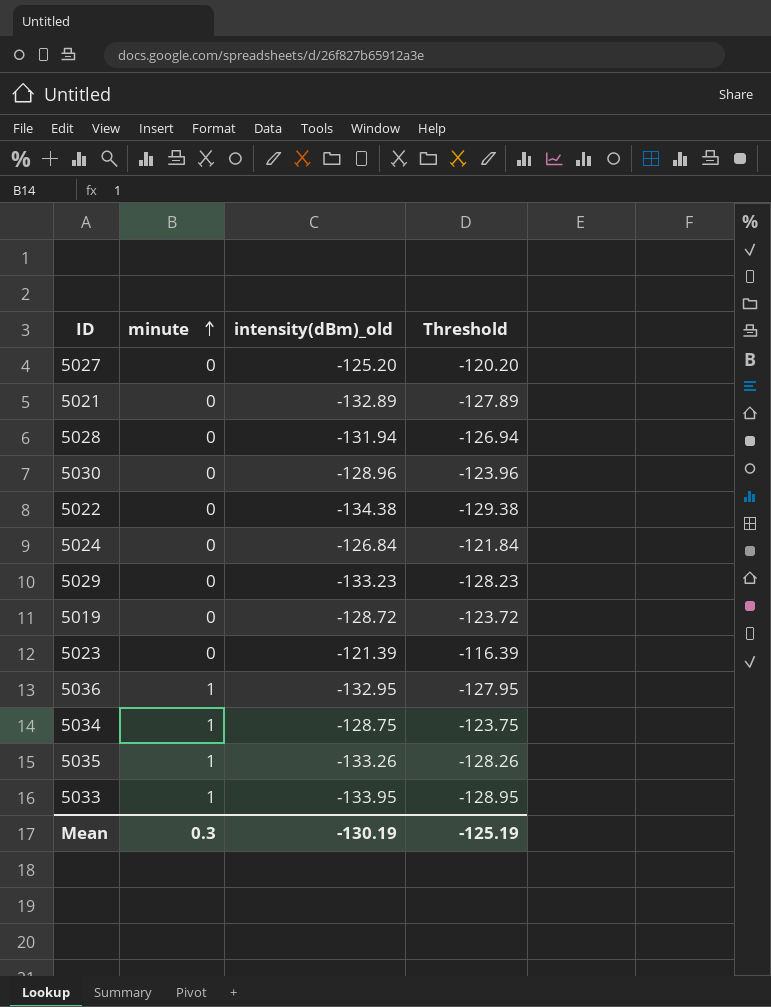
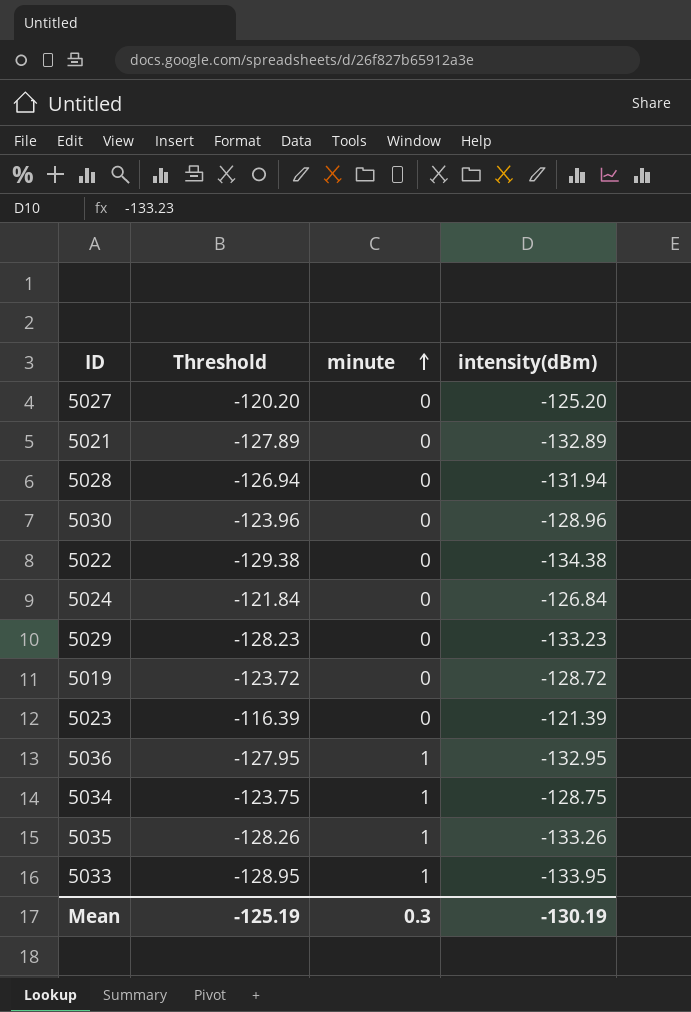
column Threshold | position: 4 -> 2
column name: intensity(dBm)_old -> intensity(dBm)

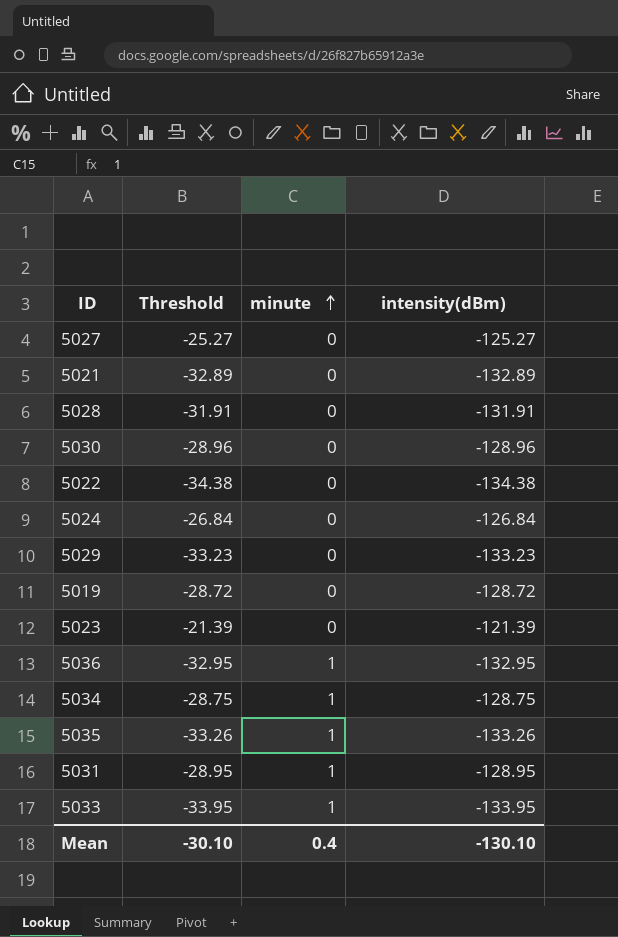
column Threshold | formula: [intensity(dBm)] + 5 -> [intensity(dBm)] + 100
5027 | intensity(dBm): -125.20 -> -125.27
5028 | intensity(dBm): -131.94 -> -131.91
row 5031: none -> -28.95 | 1 | -128.95
Mean | Threshold: -125.19 -> -30.10
Mean | minute: 0.3 -> 0.4
Mean | intensity(dBm): -130.19 -> -130.10

